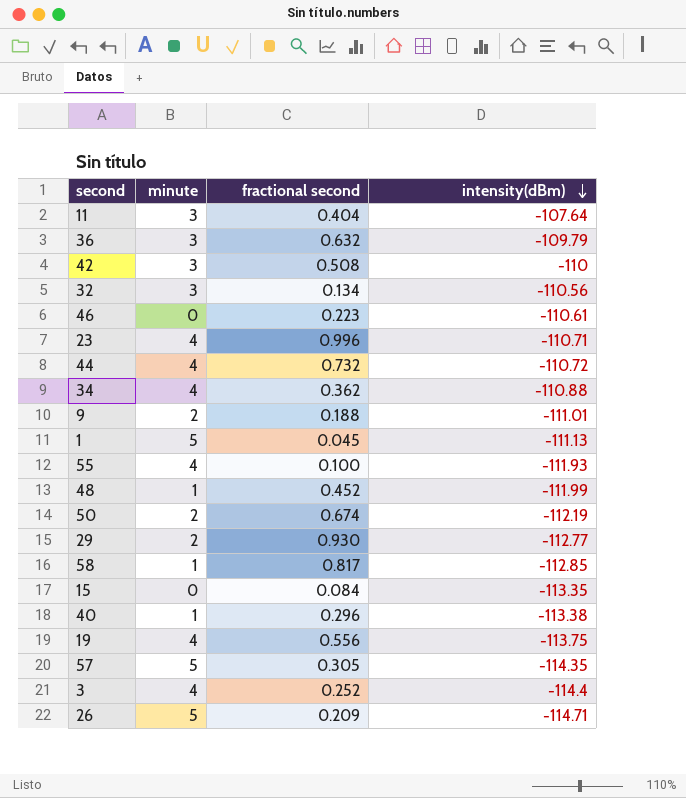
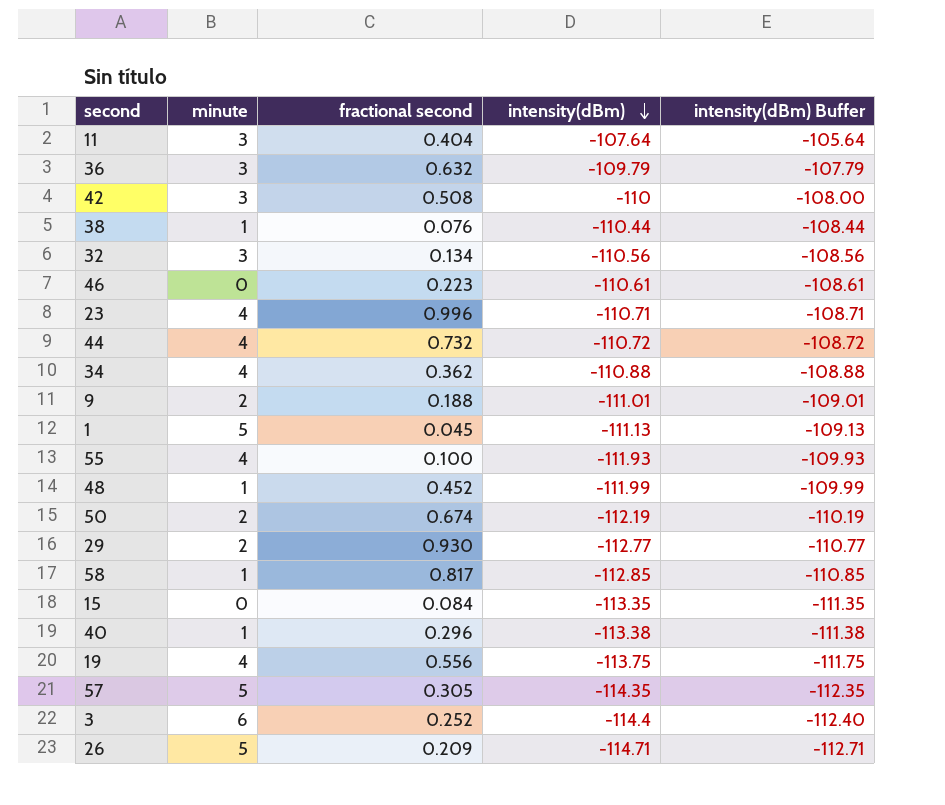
column intensity(dBm) Buffer | formula: none -> [intensity(dBm)] + 2
row 38: none -> 1 | 0.076 | -110.44 | -108.44
3 | minute: 4 -> 6

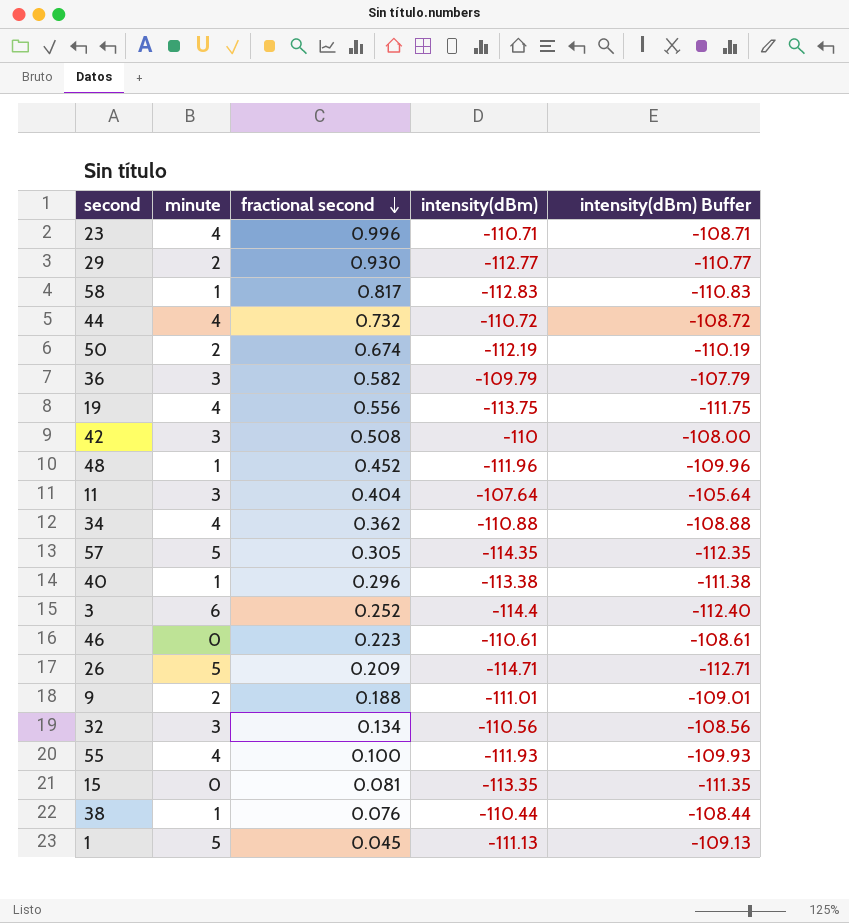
row order: intensity(dBm) descending -> fractional second descending
58 | intensity(dBm): -112.85 -> -112.83
58 | intensity(dBm) Buffer: -110.85 -> -110.83
36 | fractional second: 0.632 -> 0.582
48 | intensity(dBm): -111.99 -> -111.96
48 | intensity(dBm) Buffer: -109.99 -> -109.96
15 | fractional second: 0.084 -> 0.081

